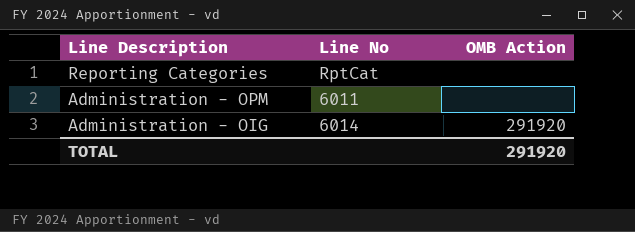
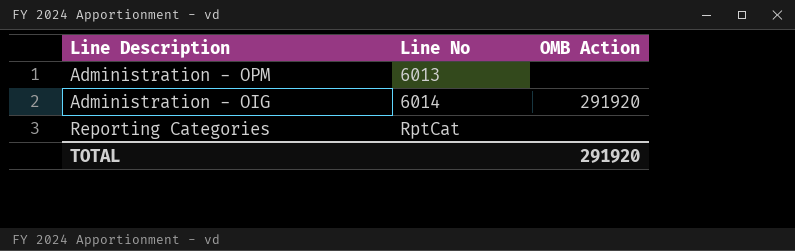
row order: Line Description descending -> Line No ascending
Administration - OPM | Line No: 6011 -> 6013

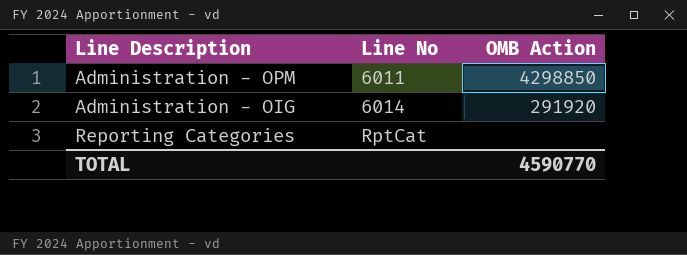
Administration - OPM | Line No: 6013 -> 6011
Administration - OPM | OMB Action: none -> 4298850
TOTAL | OMB Action: 291920 -> 4590770

